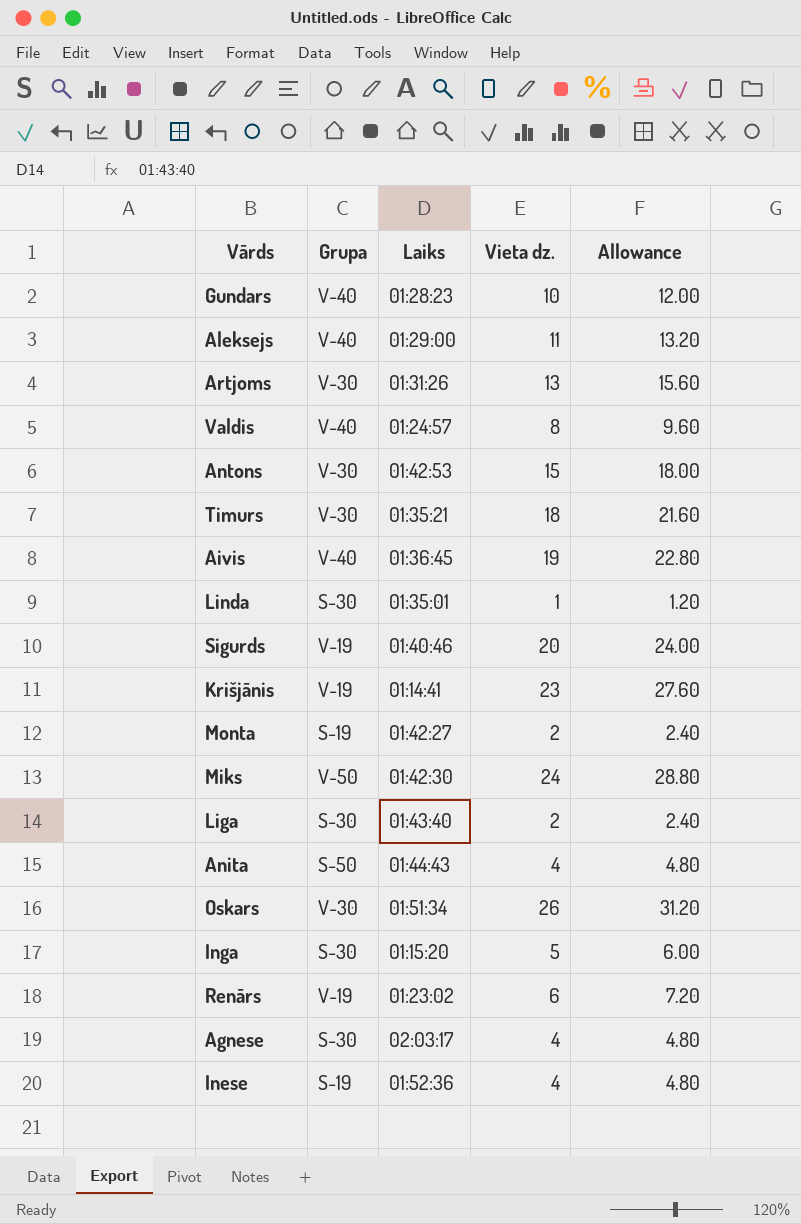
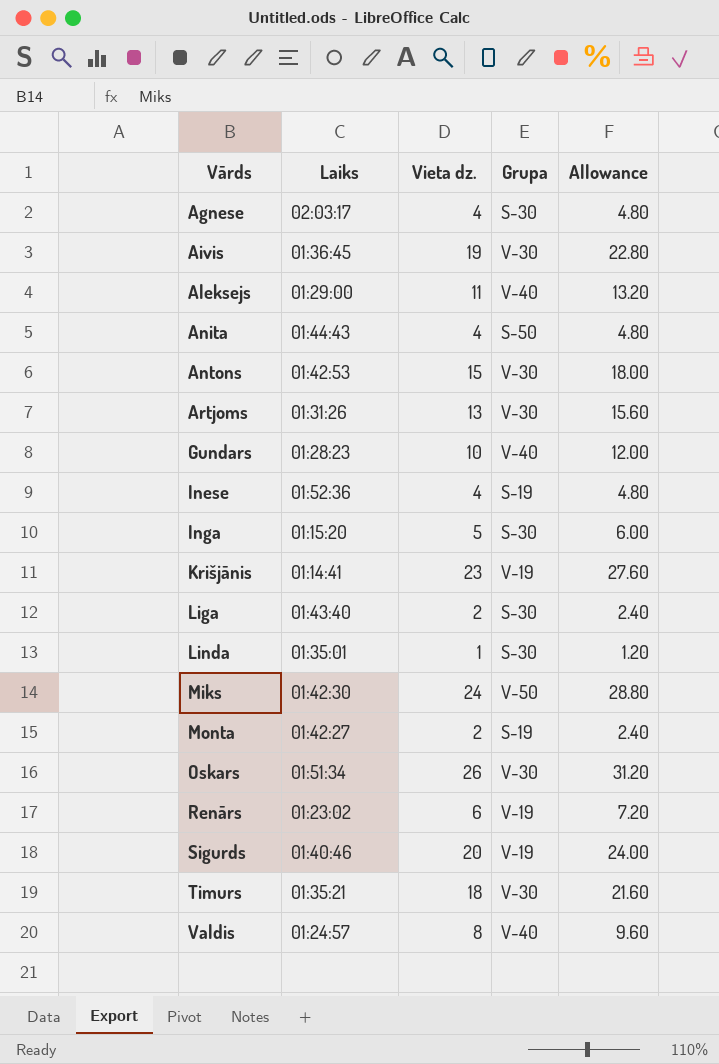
row order: none -> Vārds ascending
column Grupa | position: 2 -> 4
Aivis | Grupa: V-40 -> V-30

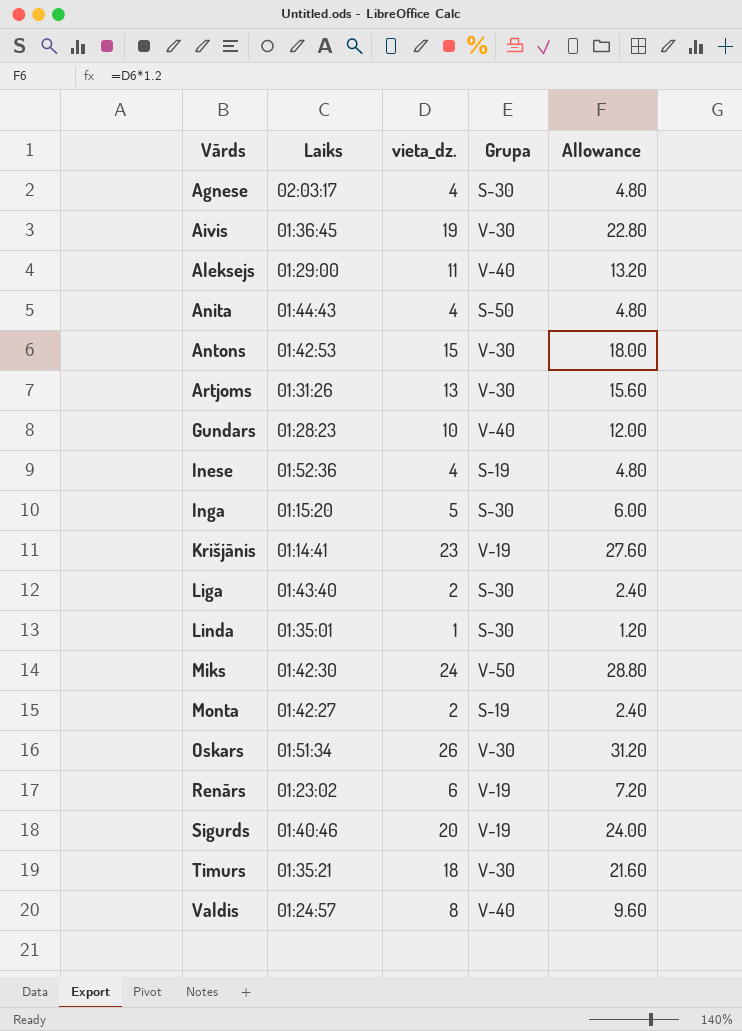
column name: Vieta dz. -> vieta_dz.

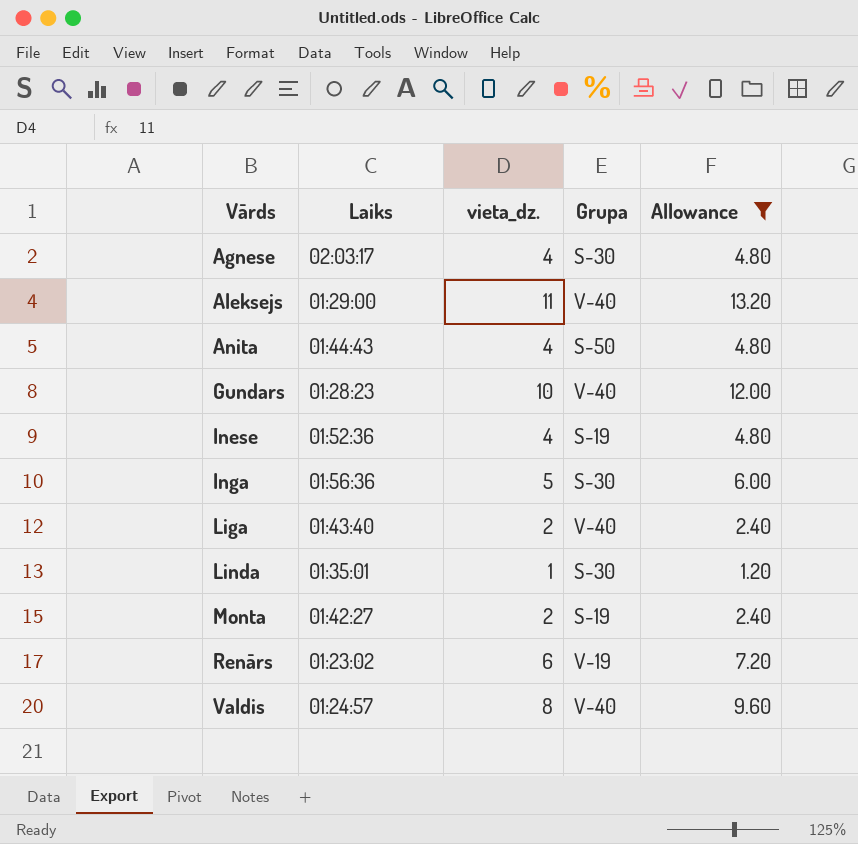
filter: none -> Allowance <= 13.20
Inga | Laiks: 01:15:20 -> 01:56:36
Liga | Grupa: S-30 -> V-40

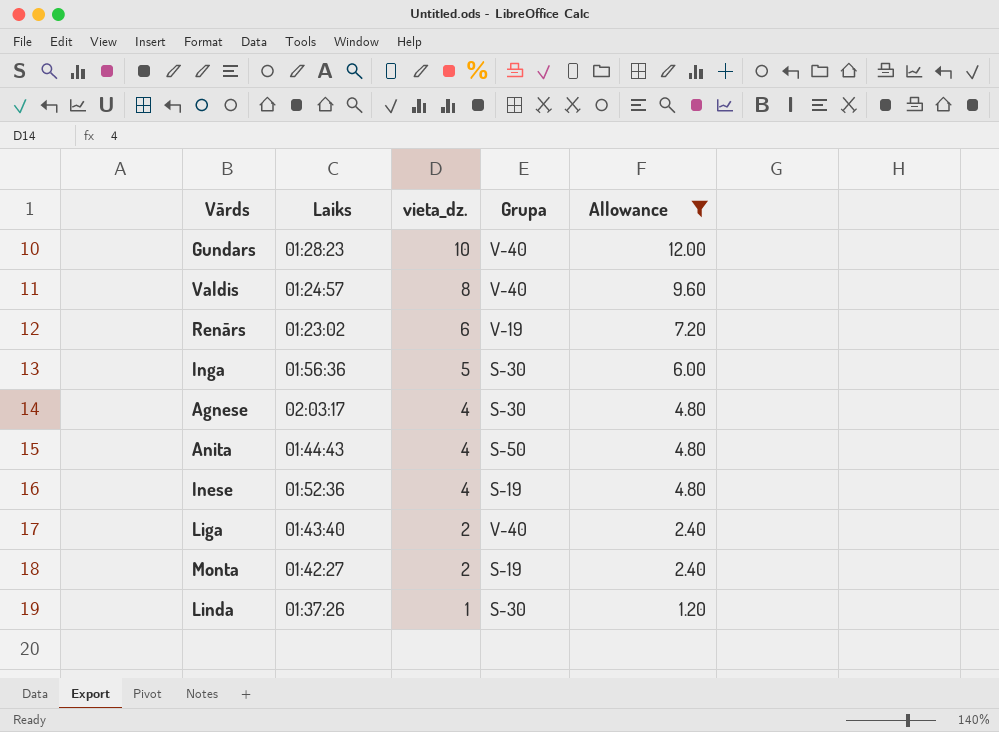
row order: Vārds ascending -> vieta_dz. descending
row Aleksejs: 01:29:00 | 11 | V-40 | 13.20 -> none
Linda | Laiks: 01:35:01 -> 01:37:26

